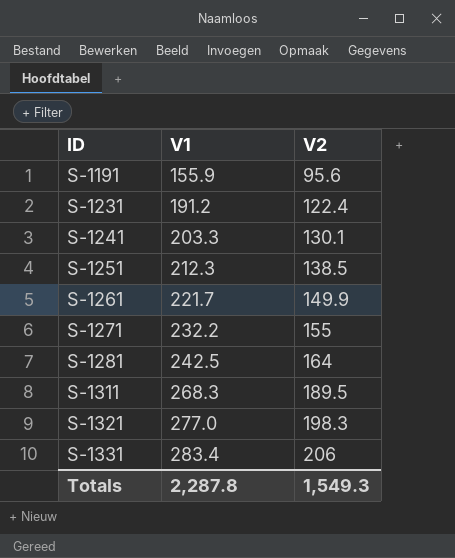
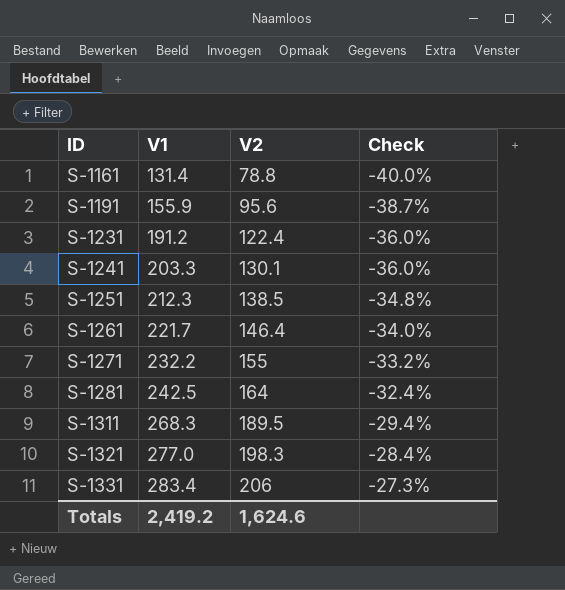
column Check | formula: none -> ([V2] - [V1]) / [V1]
row S-1161: none -> 131.4 | 78.8 | -40.0%
S-1261 | V2: 149.9 -> 146.4
Totals | V1: 2,287.8 -> 2,419.2
Totals | V2: 1,549.3 -> 1,624.6

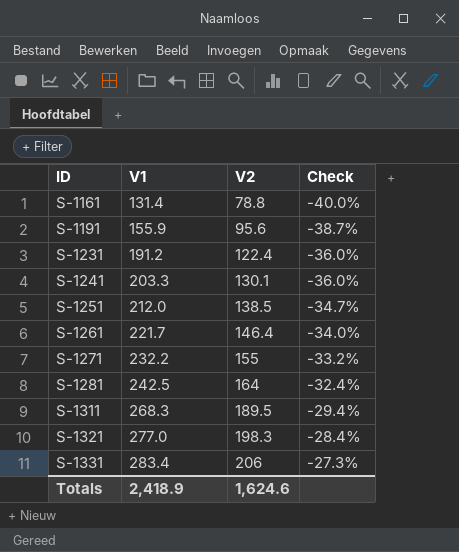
S-1251 | V1: 212.3 -> 212.0
S-1251 | Check: -34.8% -> -34.7%
Totals | V1: 2,419.2 -> 2,418.9

